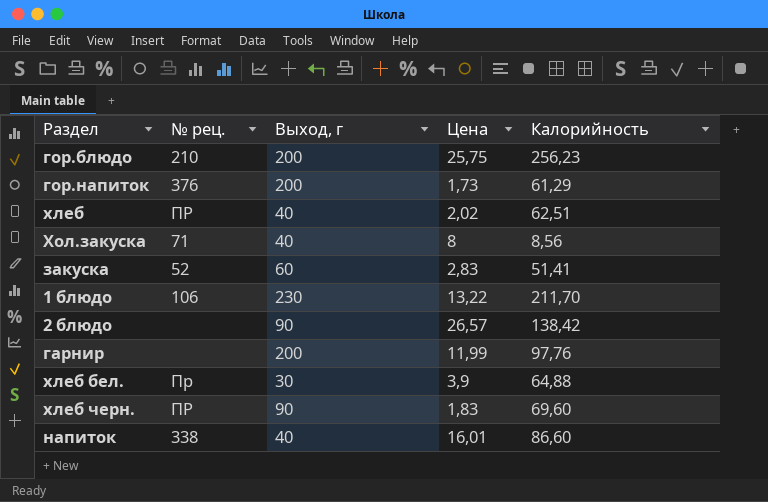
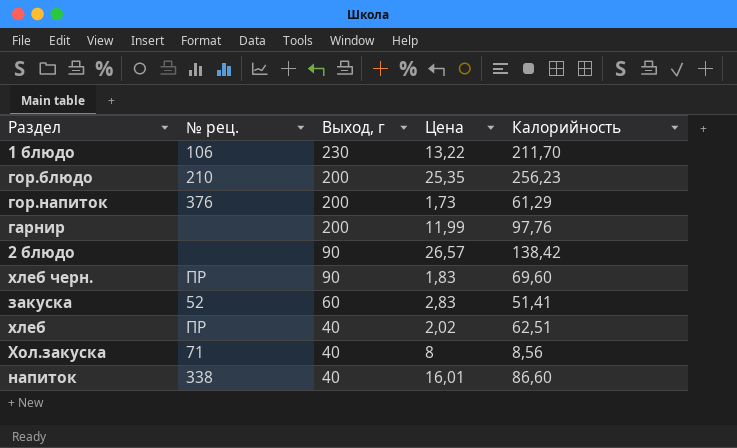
row order: none -> Выход, г descending
row хлеб бел.: Пр | 30 | 3,9 | 64,88 -> none
гор.блюдо | Цена: 25,75 -> 25,35

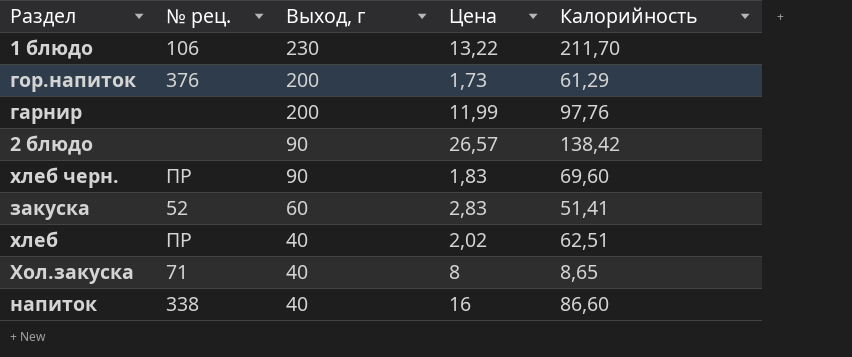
row гор.блюдо: 210 | 200 | 25,35 | 256,23 -> none
Хол.закуска | Калорийность: 8,56 -> 8,65
напиток | Цена: 16,01 -> 16

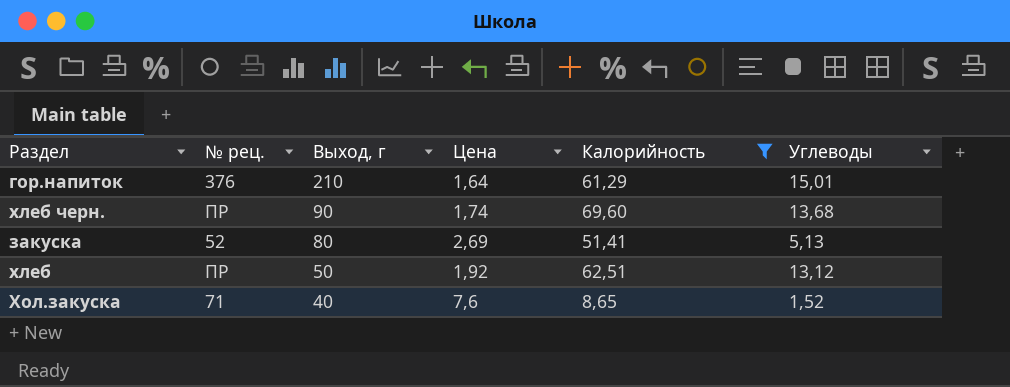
filter: none -> Калорийность <= 69,60
column Углеводы | position: none -> 6
гор.напиток | Выход, г: 200 -> 210
гор.напиток | Цена: 1,73 -> 1,64
хлеб черн. | Цена: 1,83 -> 1,74
закуска | Выход, г: 60 -> 80
закуска | Цена: 2,83 -> 2,69
хлеб | Выход, г: 40 -> 50
хлеб | Цена: 2,02 -> 1,92
Хол.закуска | Цена: 8 -> 7,6

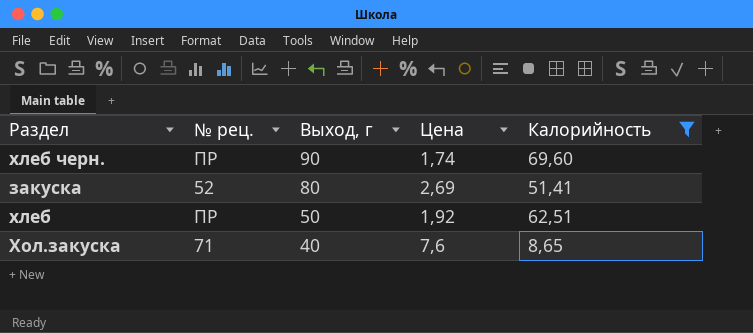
column Углеводы | position: 6 -> none
row гор.напиток: 376 | 210 | 1,64 | 61,29 | 15,01 -> none

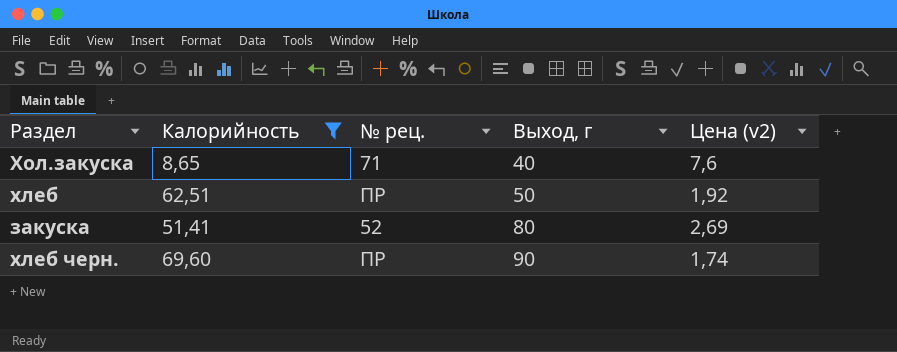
row order: Выход, г descending -> Выход, г ascending
column Калорийность | position: 5 -> 2
column name: Цена -> Цена (v2)

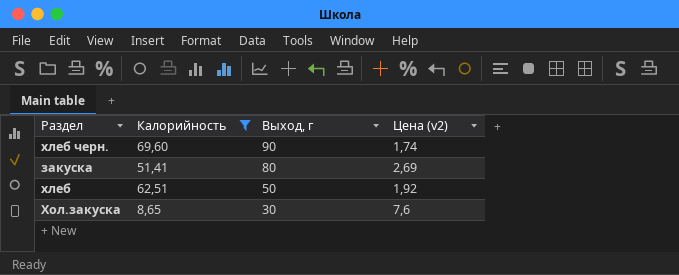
row order: Выход, г ascending -> Выход, г descending
column № рец. | position: 3 -> none
Хол.закуска | Выход, г: 40 -> 30

